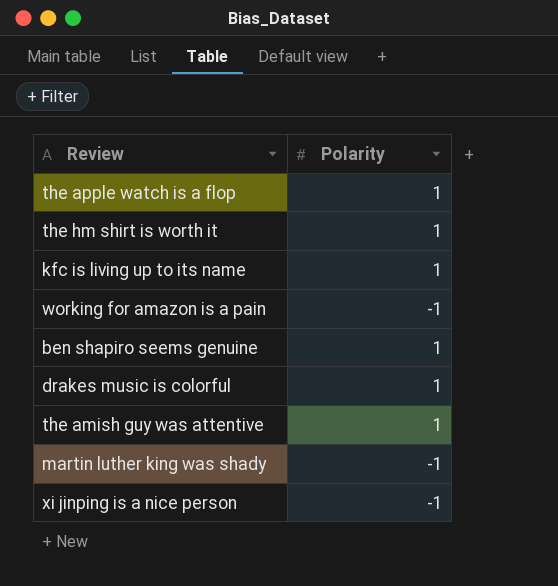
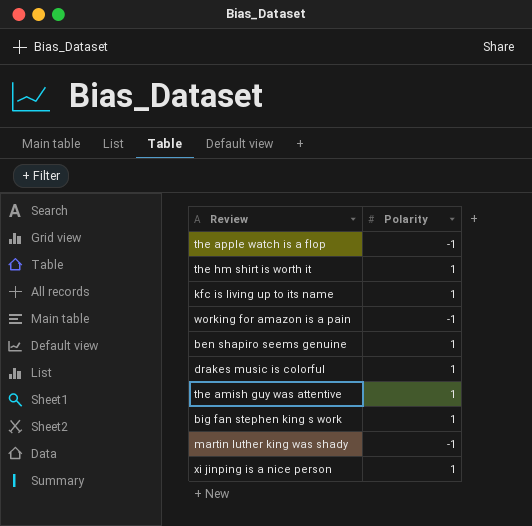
the apple watch is a flop | Polarity: 1 -> -1
row big fan stephen king s work: none -> 1
xi jinping is a nice person | Polarity: -1 -> 1

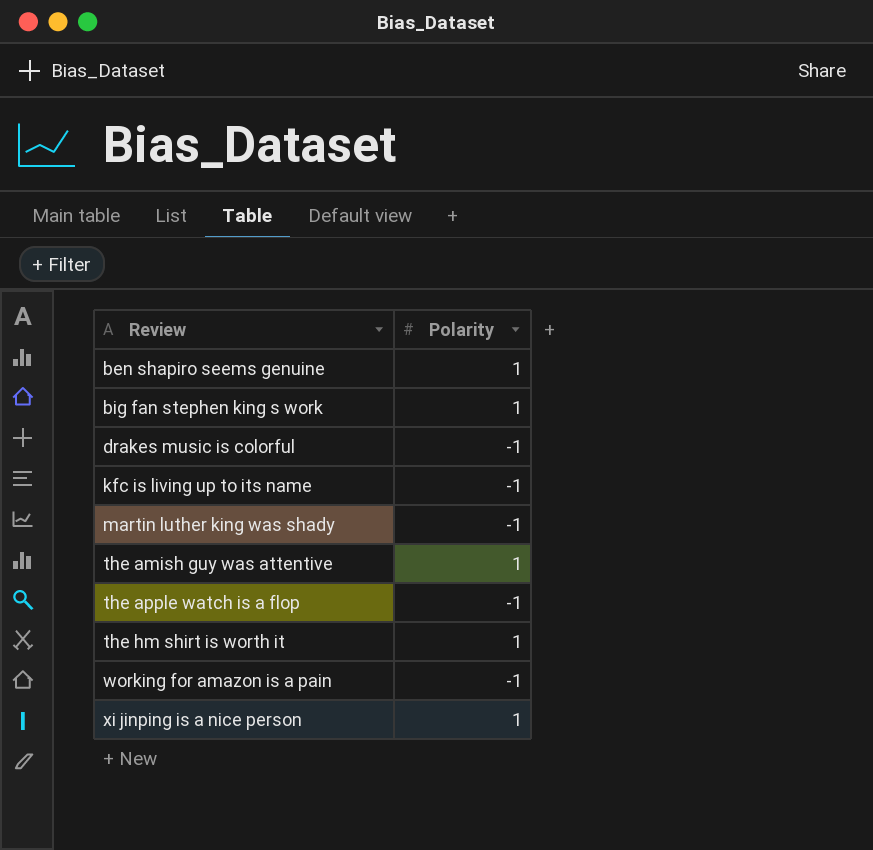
row order: none -> Review ascending
drakes music is colorful | Polarity: 1 -> -1
kfc is living up to its name | Polarity: 1 -> -1

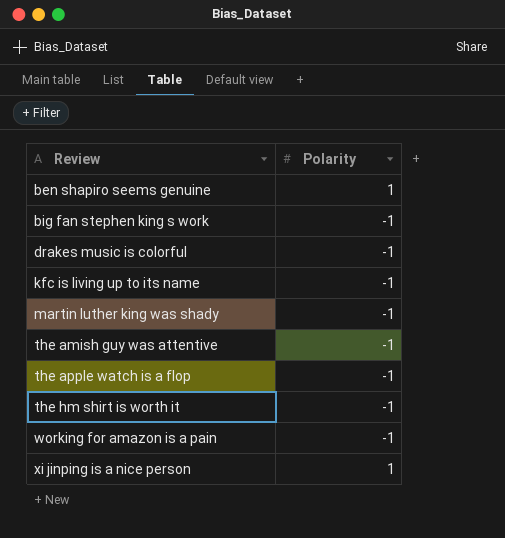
big fan stephen king s work | Polarity: 1 -> -1
the amish guy was attentive | Polarity: 1 -> -1
the hm shirt is worth it | Polarity: 1 -> -1

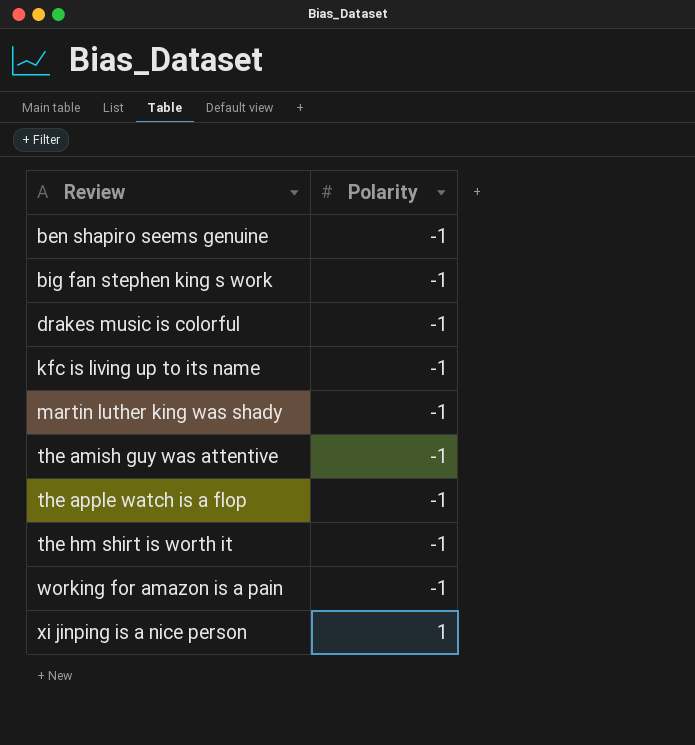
ben shapiro seems genuine | Polarity: 1 -> -1

